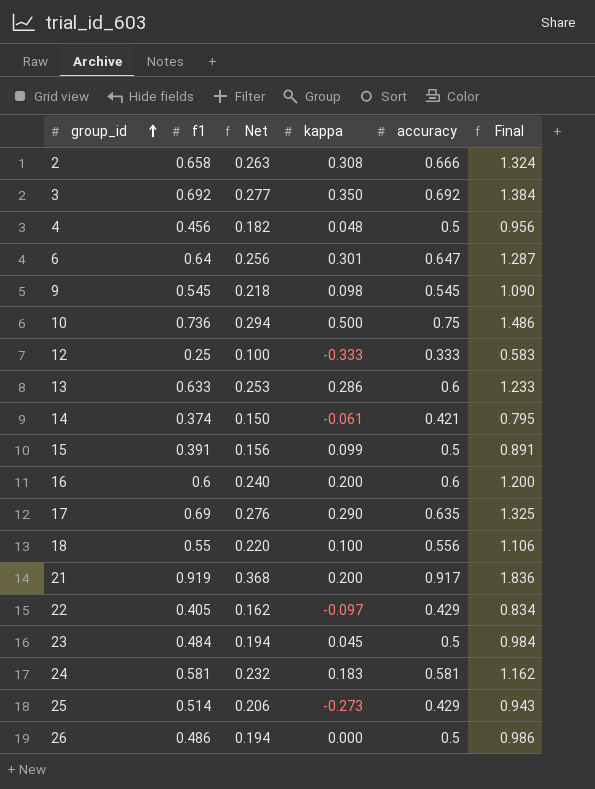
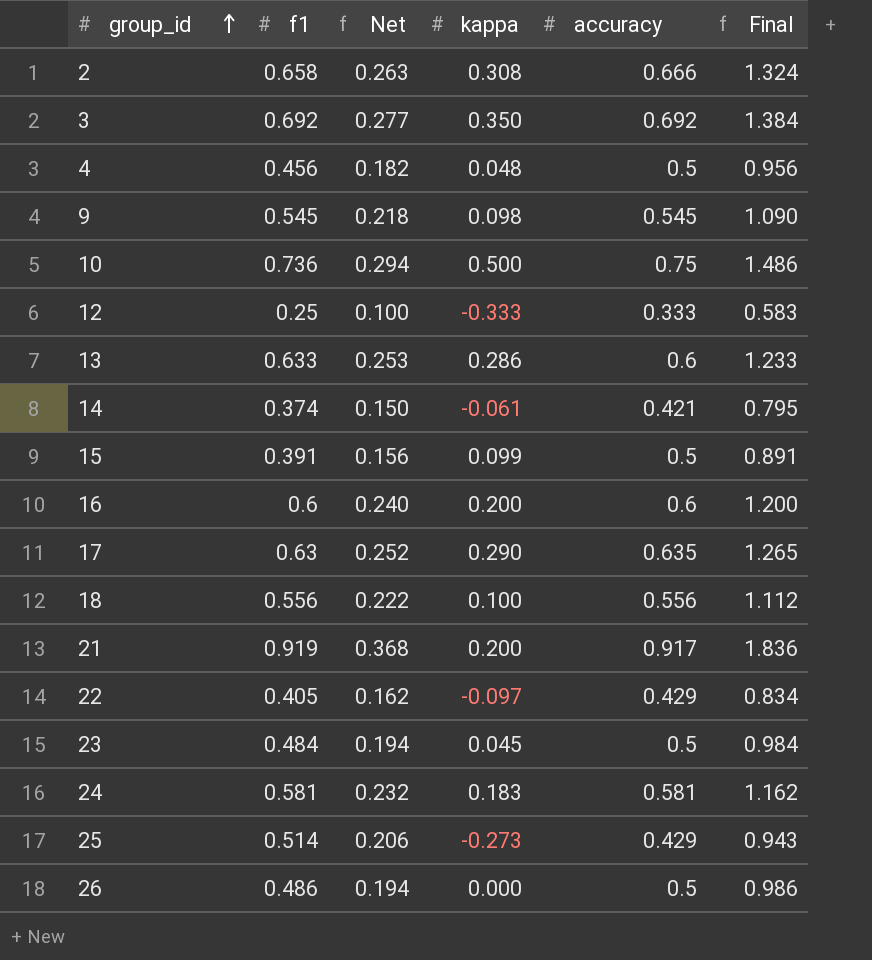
row 6: 0.64 | 0.256 | 0.301 | 0.647 | 1.287 -> none
17 | f1: 0.69 -> 0.63
17 | Net: 0.276 -> 0.252
17 | Final: 1.325 -> 1.265
18 | f1: 0.55 -> 0.556
18 | Net: 0.220 -> 0.222
18 | Final: 1.106 -> 1.112

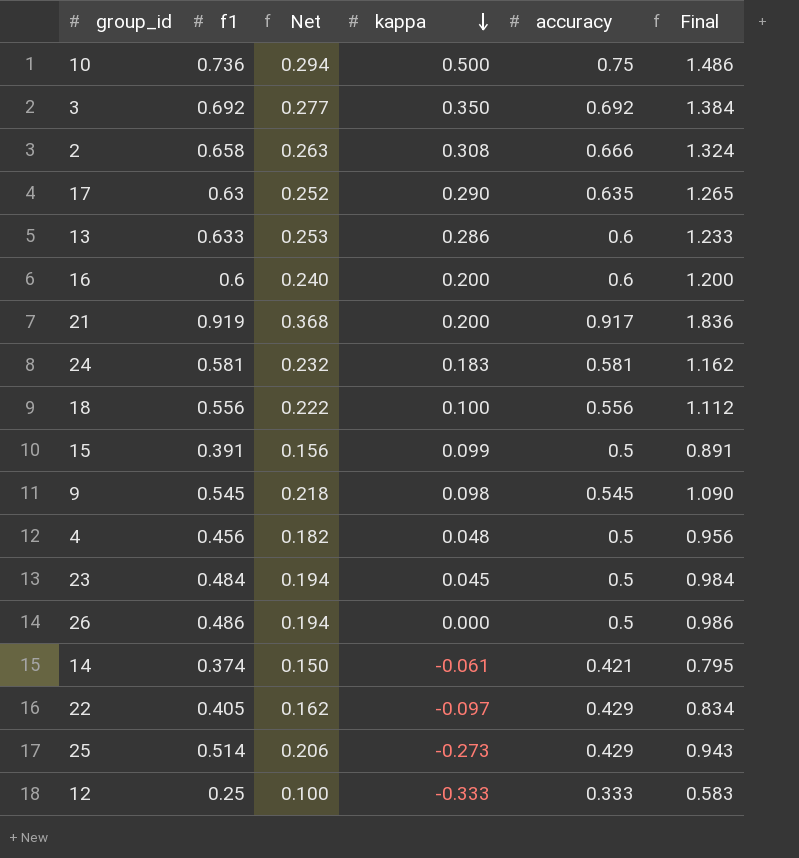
row order: group_id ascending -> kappa descending

